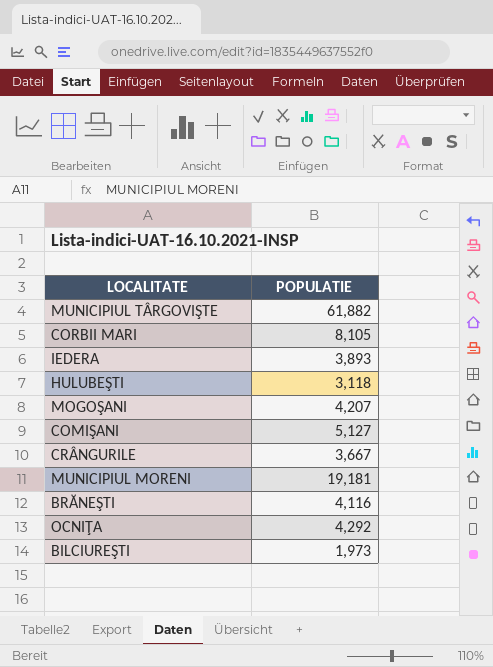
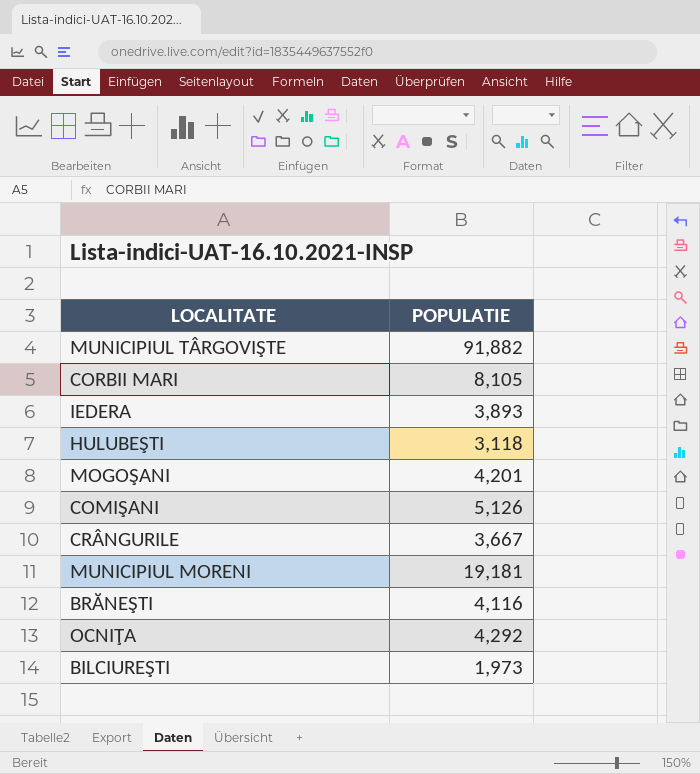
MUNICIPIUL TÂRGOVIŞTE | POPULATIE: 61,882 -> 91,882
MOGOŞANI | POPULATIE: 4,207 -> 4,201
COMIŞANI | POPULATIE: 5,127 -> 5,126

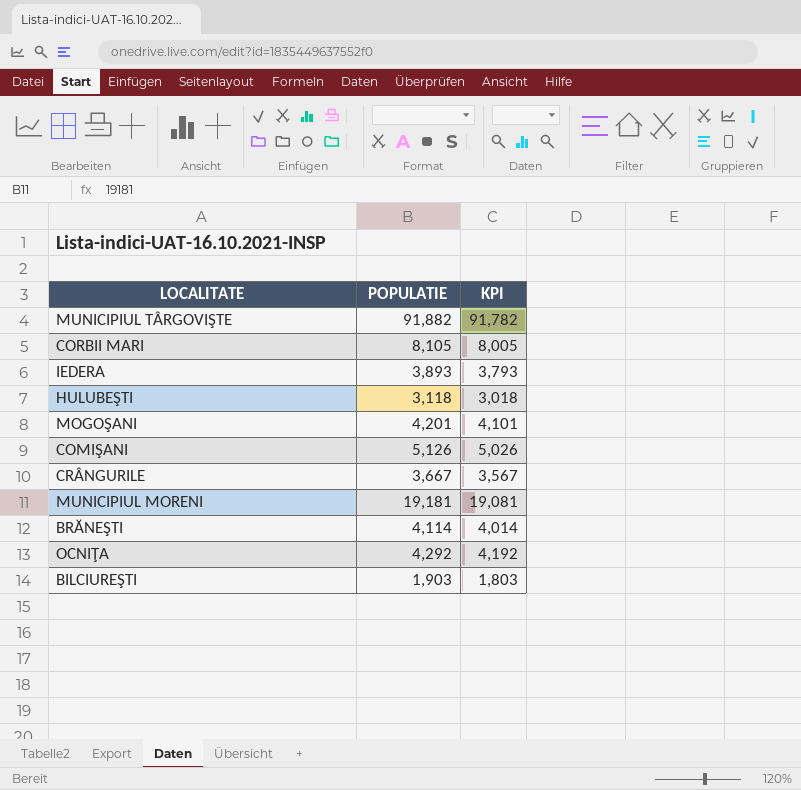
column KPI | formula: none -> [POPULATIE] - 100
BRĂNEŞTI | POPULATIE: 4,116 -> 4,114
BILCIUREŞTI | POPULATIE: 1,973 -> 1,903

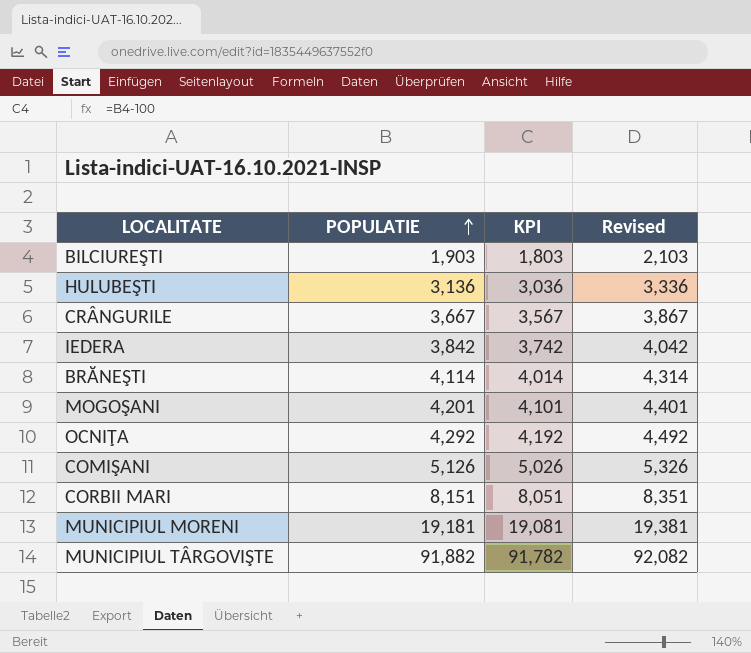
row order: none -> POPULATIE ascending
column Revised | formula: none -> [POPULATIE] + 200
HULUBEŞTI | POPULATIE: 3,118 -> 3,136
HULUBEŞTI | KPI: 3,018 -> 3,036
IEDERA | POPULATIE: 3,893 -> 3,842
IEDERA | KPI: 3,793 -> 3,742
CORBII MARI | POPULATIE: 8,105 -> 8,151
CORBII MARI | KPI: 8,005 -> 8,051

